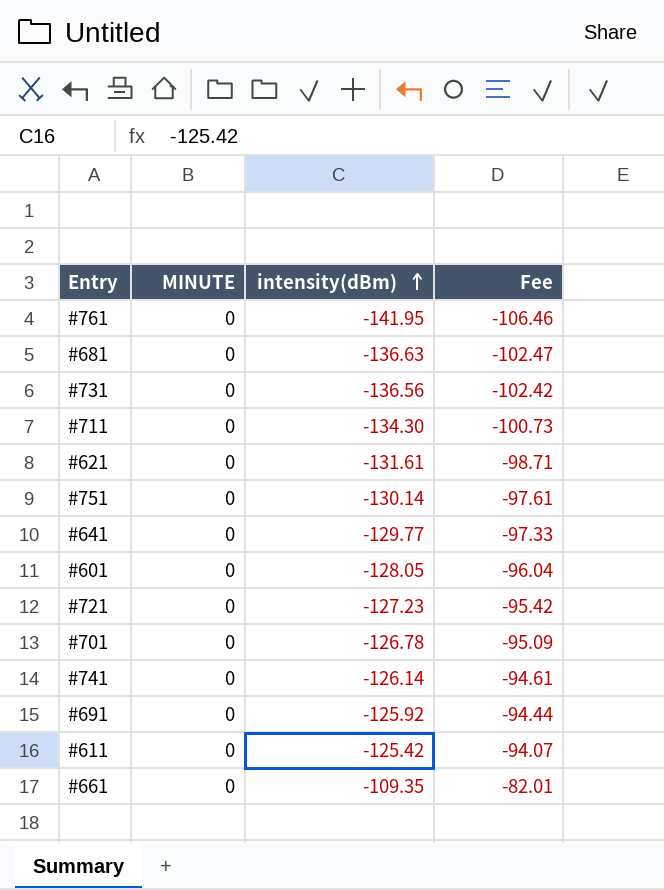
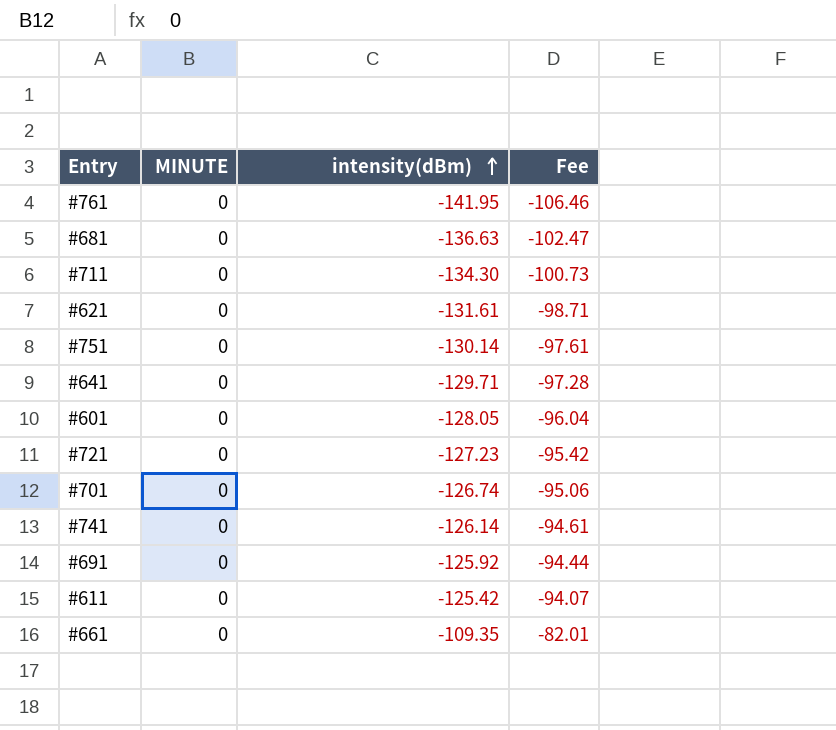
row #731: 0 | -136.56 | -102.42 -> none
#641 | intensity(dBm): -129.77 -> -129.71
#641 | Fee: -97.33 -> -97.28
#701 | intensity(dBm): -126.78 -> -126.74
#701 | Fee: -95.09 -> -95.06

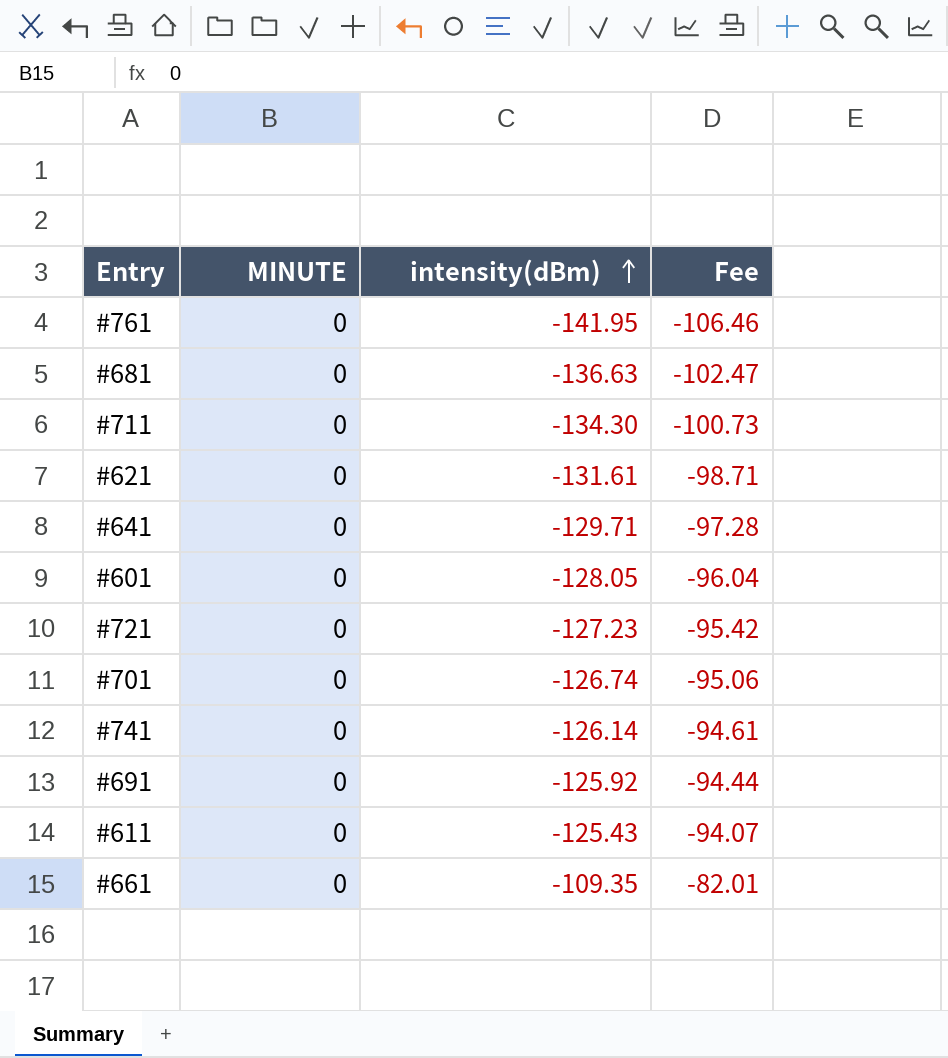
row #751: 0 | -130.14 | -97.61 -> none
#611 | intensity(dBm): -125.42 -> -125.43

